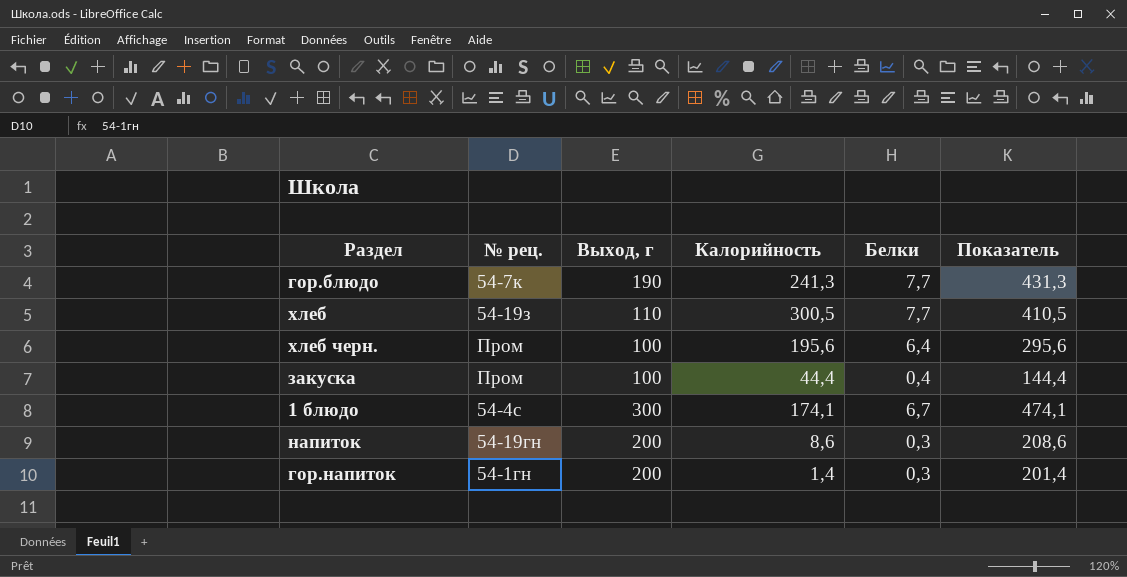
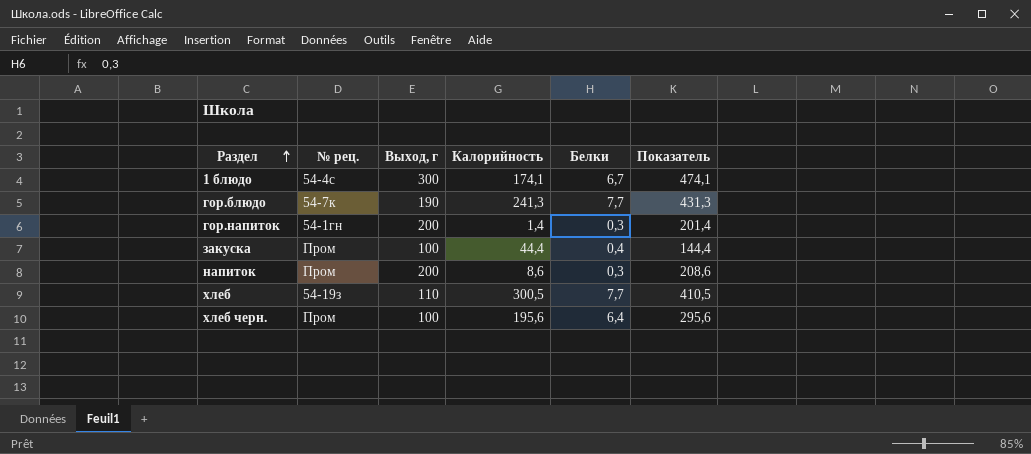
row order: none -> Раздел ascending
напиток | № рец.: 54-19гн -> Пром

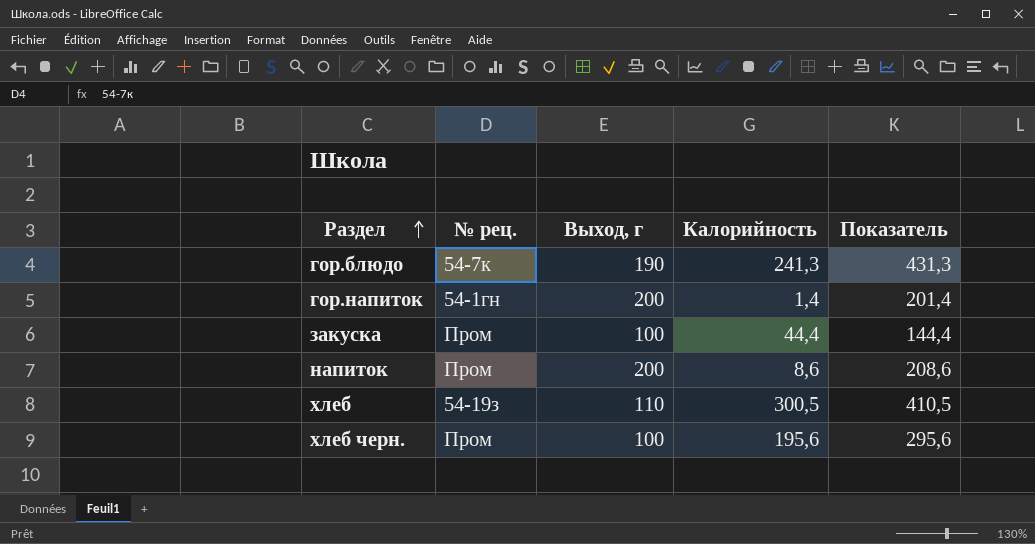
column Белки | position: 5 -> none
row 1 блюдо: 54-4с | 300 | 174,1 | 6,7 | 474,1 -> none

